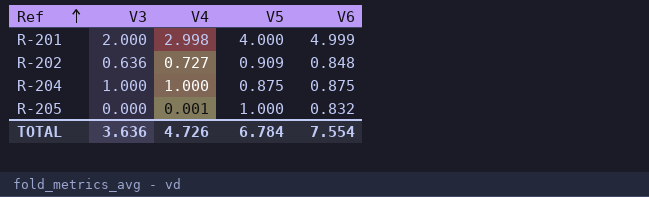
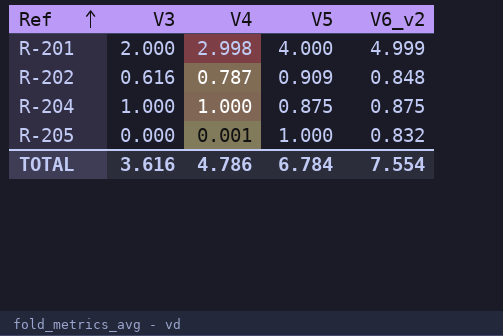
column name: V6 -> V6_v2
R-202 | V3: 0.636 -> 0.616
R-202 | V4: 0.727 -> 0.787
TOTAL | V3: 3.636 -> 3.616
TOTAL | V4: 4.726 -> 4.786

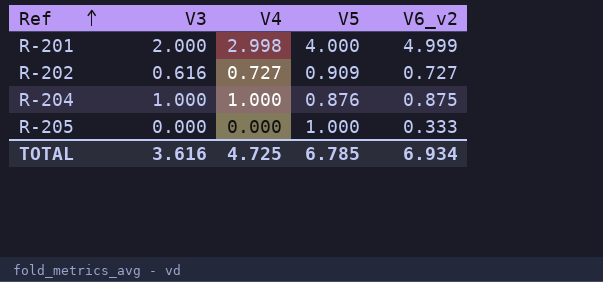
R-202 | V4: 0.787 -> 0.727
R-202 | V6_v2: 0.848 -> 0.727
R-204 | V5: 0.875 -> 0.876
R-205 | V4: 0.001 -> 0.000
R-205 | V6_v2: 0.832 -> 0.333
TOTAL | V4: 4.786 -> 4.725
TOTAL | V5: 6.784 -> 6.785
TOTAL | V6_v2: 7.554 -> 6.934

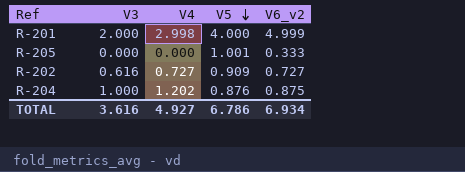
row order: Ref ascending -> V5 descending
R-205 | V5: 1.000 -> 1.001
R-204 | V4: 1.000 -> 1.202
TOTAL | V4: 4.725 -> 4.927
TOTAL | V5: 6.785 -> 6.786

